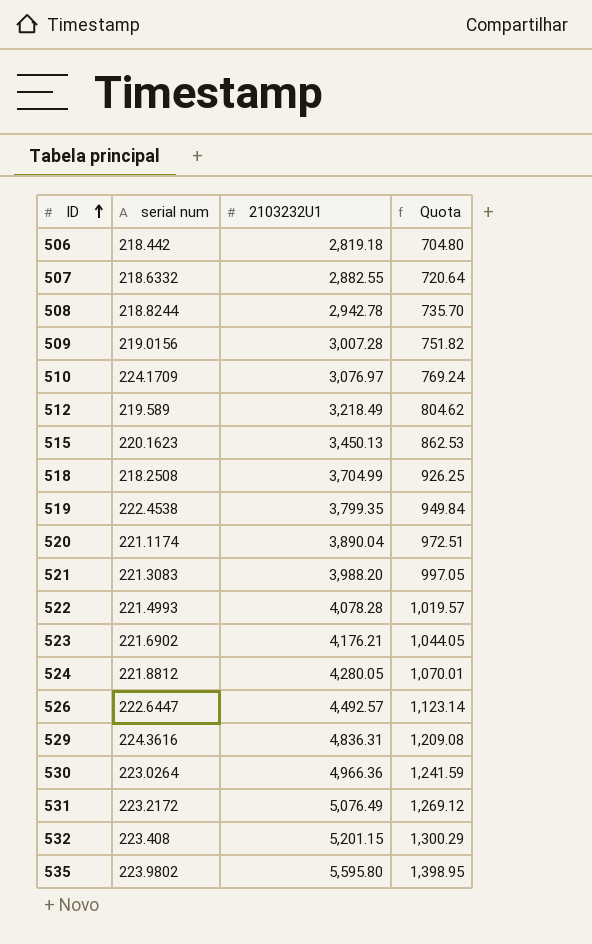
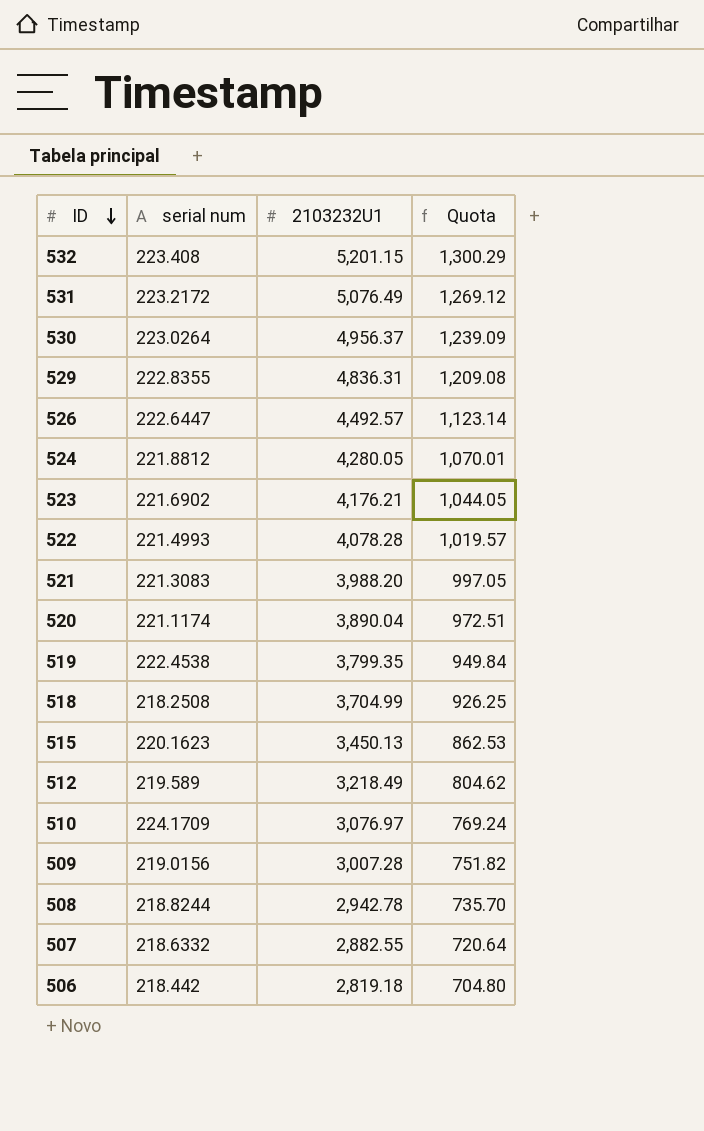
row order: ID ascending -> ID descending
row 535: 223.9802 | 5,595.80 | 1,398.95 -> none
530 | 2103232U1: 4,966.36 -> 4,956.37
530 | Quota: 1,241.59 -> 1,239.09
529 | serial num: 224.3616 -> 222.8355

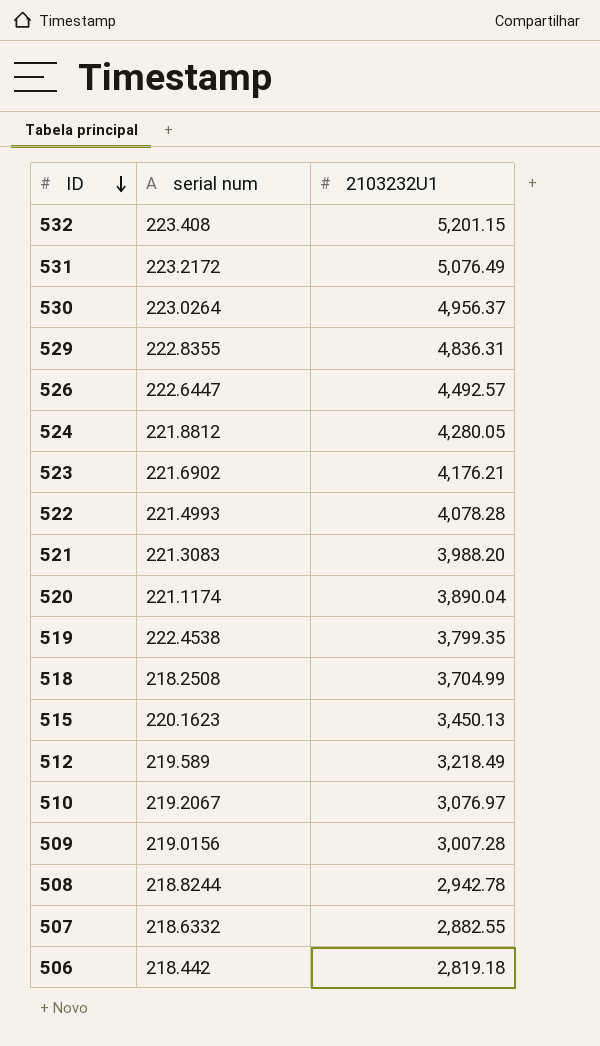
column Quota | formula: [2103232U1] * 0.25 -> none
510 | serial num: 224.1709 -> 219.2067

